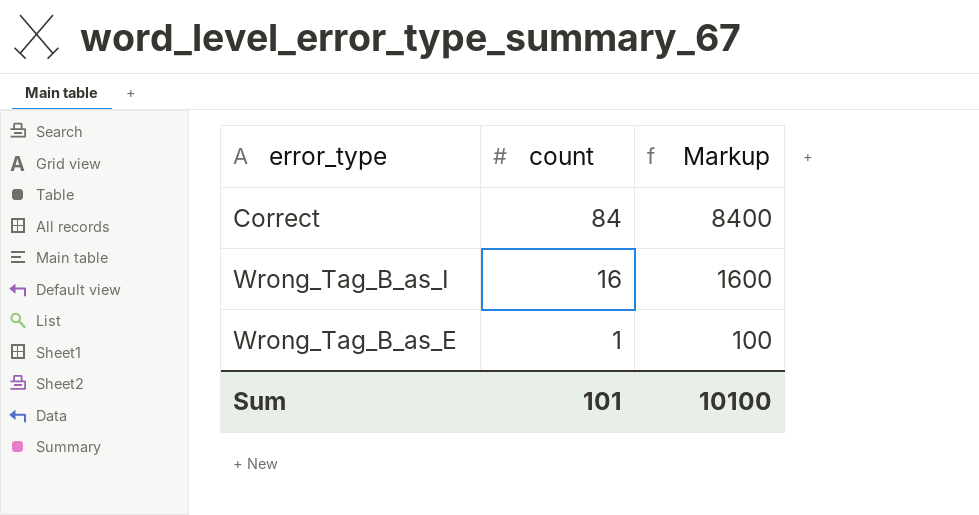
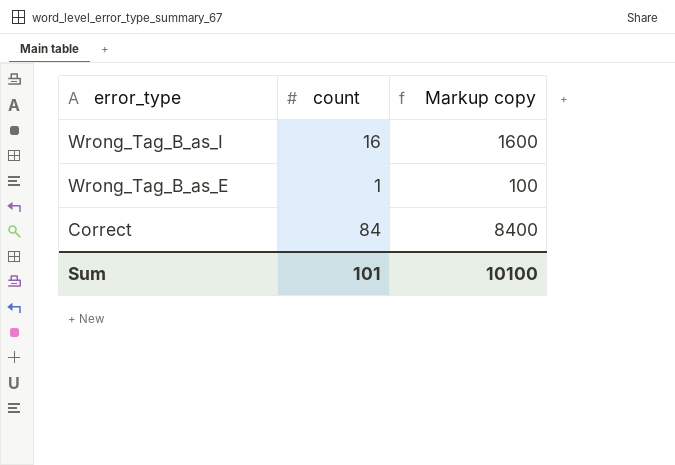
row order: count descending -> error_type descending
column name: Markup -> Markup copy

